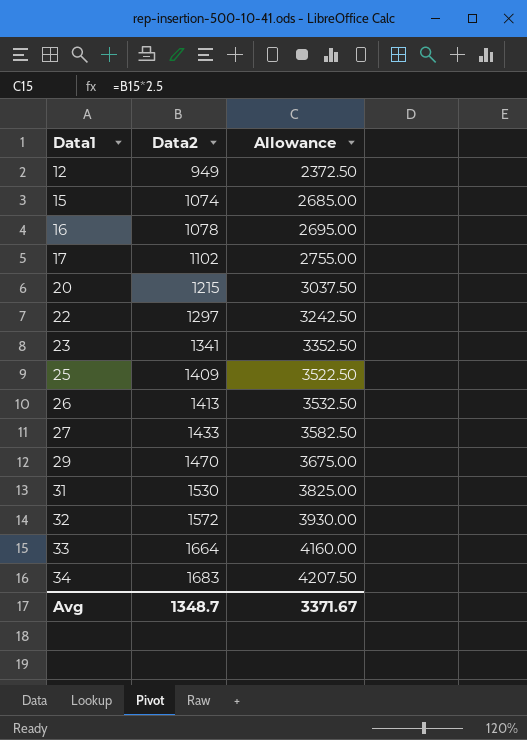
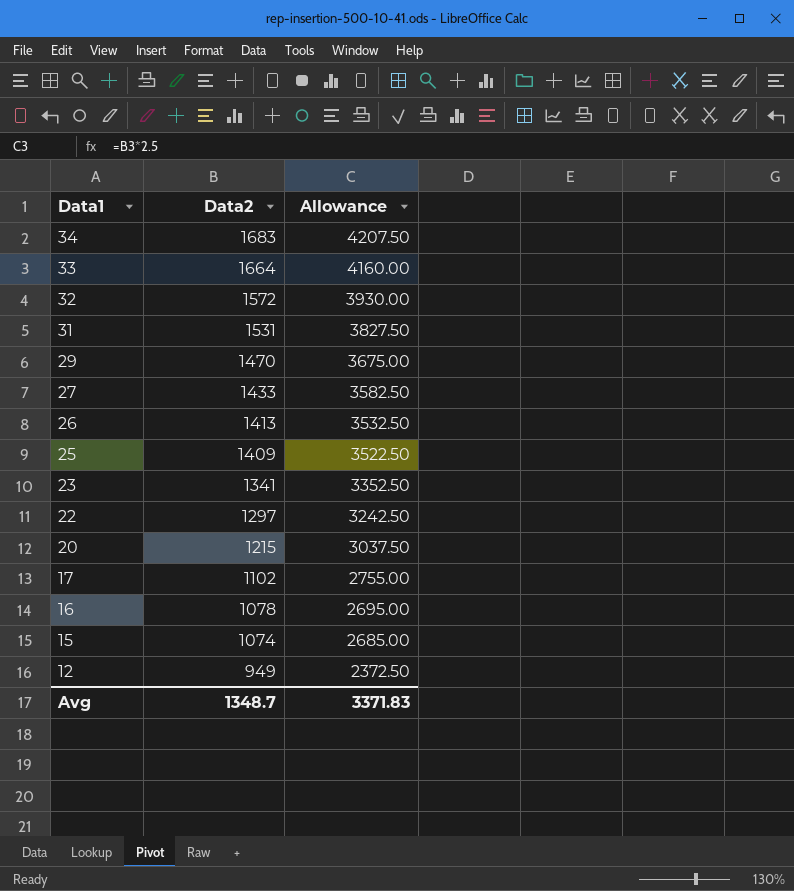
row order: Data1 ascending -> Data1 descending
31 | Data2: 1530 -> 1531
31 | Allowance: 3825.00 -> 3827.50
Avg | Allowance: 3371.67 -> 3371.83

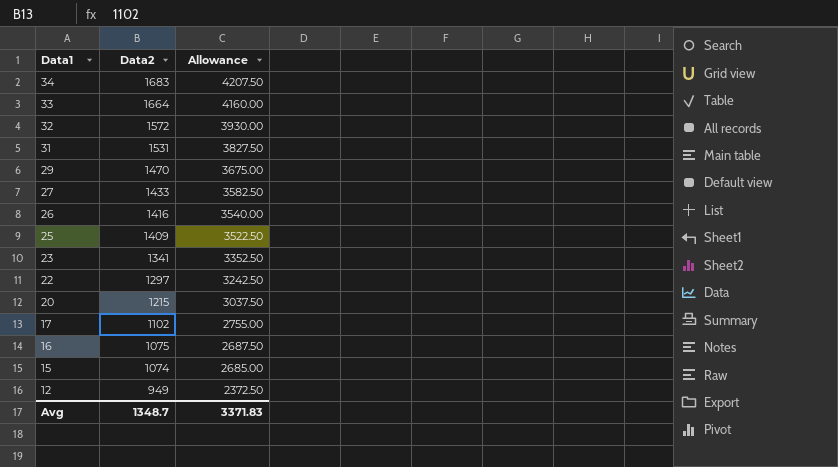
26 | Data2: 1413 -> 1416
26 | Allowance: 3532.50 -> 3540.00
16 | Data2: 1078 -> 1075
16 | Allowance: 2695.00 -> 2687.50

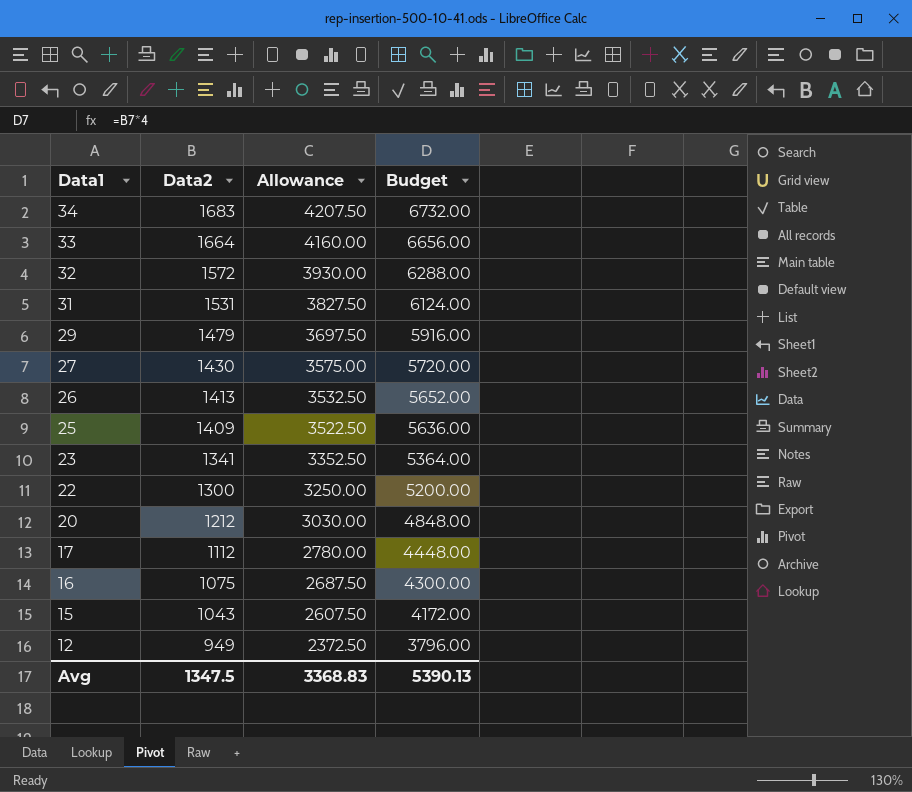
column Budget | formula: none -> [Data2] * 4
29 | Data2: 1470 -> 1479
29 | Allowance: 3675.00 -> 3697.50
27 | Data2: 1433 -> 1430
27 | Allowance: 3582.50 -> 3575.00
26 | Data2: 1416 -> 1413
26 | Allowance: 3540.00 -> 3532.50
22 | Data2: 1297 -> 1300
22 | Allowance: 3242.50 -> 3250.00
20 | Data2: 1215 -> 1212
20 | Allowance: 3037.50 -> 3030.00
17 | Data2: 1102 -> 1112
17 | Allowance: 2755.00 -> 2780.00
15 | Data2: 1074 -> 1043
15 | Allowance: 2685.00 -> 2607.50
Avg | Data2: 1348.7 -> 1347.5
Avg | Allowance: 3371.83 -> 3368.83

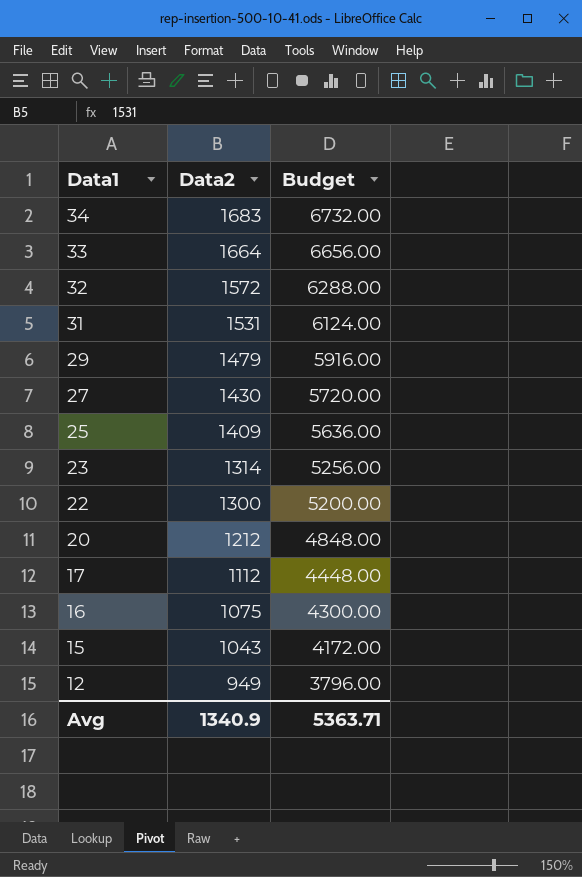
column Allowance | formula: [Data2] * 2.5 -> none
row 26: 1413 | 3532.50 | 5652.00 -> none
23 | Data2: 1341 -> 1314
23 | Budget: 5364.00 -> 5256.00
Avg | Data2: 1347.5 -> 1340.9
Avg | Budget: 5390.13 -> 5363.71

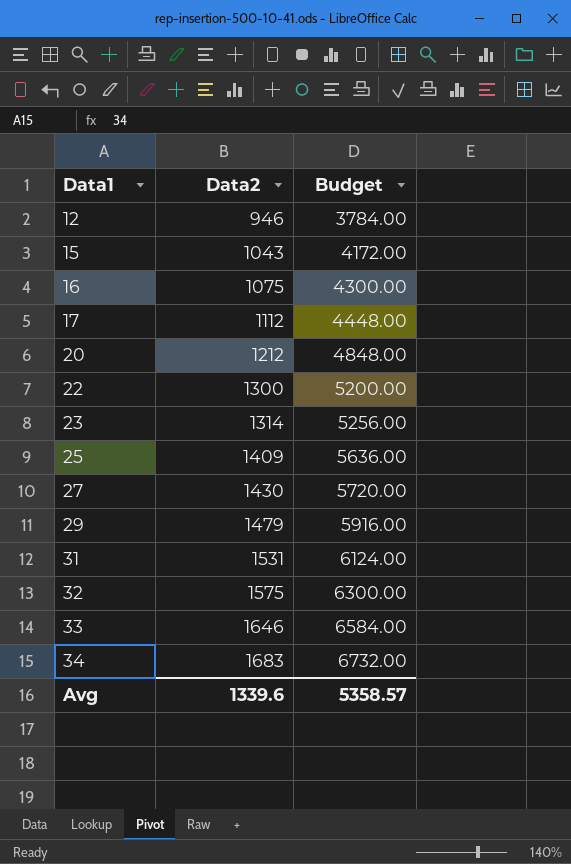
row order: Data1 descending -> Data1 ascending
12 | Data2: 949 -> 946
12 | Budget: 3796.00 -> 3784.00
32 | Data2: 1572 -> 1575
32 | Budget: 6288.00 -> 6300.00
33 | Data2: 1664 -> 1646
33 | Budget: 6656.00 -> 6584.00
Avg | Data2: 1340.9 -> 1339.6
Avg | Budget: 5363.71 -> 5358.57

